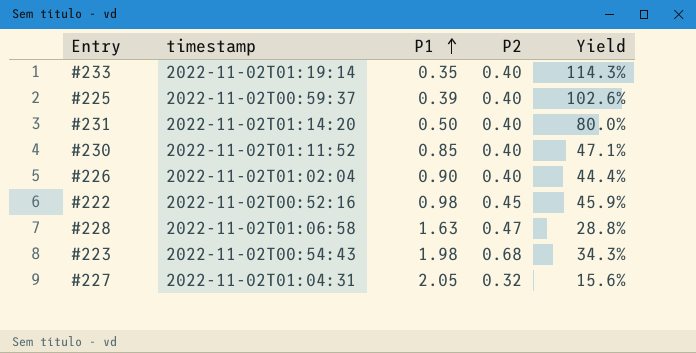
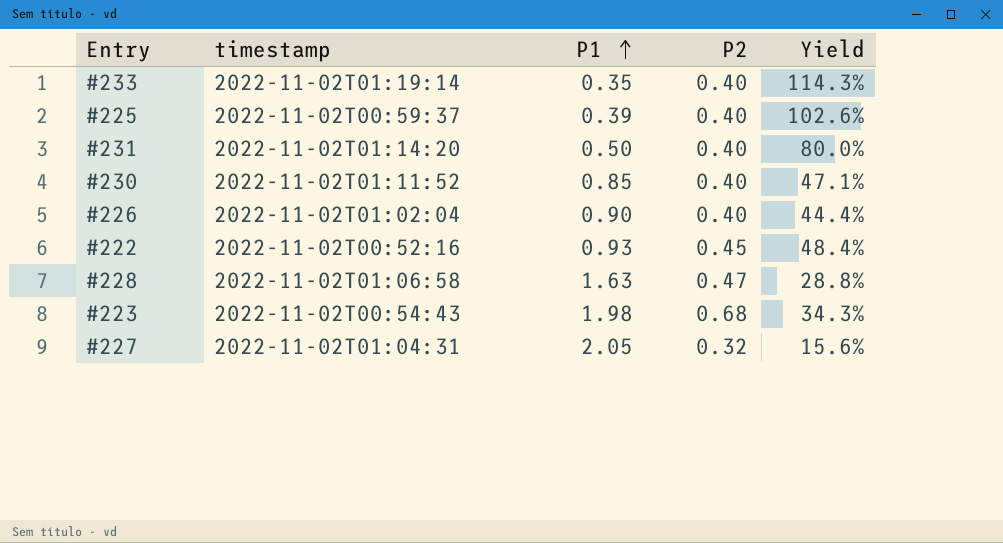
#222 | P1: 0.98 -> 0.93
#222 | Yield: 45.9% -> 48.4%

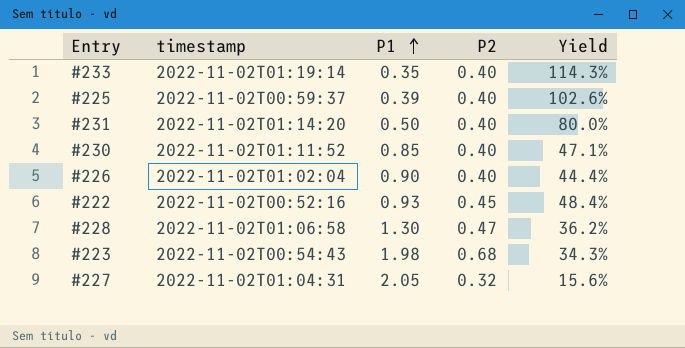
#228 | P1: 1.63 -> 1.30
#228 | Yield: 28.8% -> 36.2%

